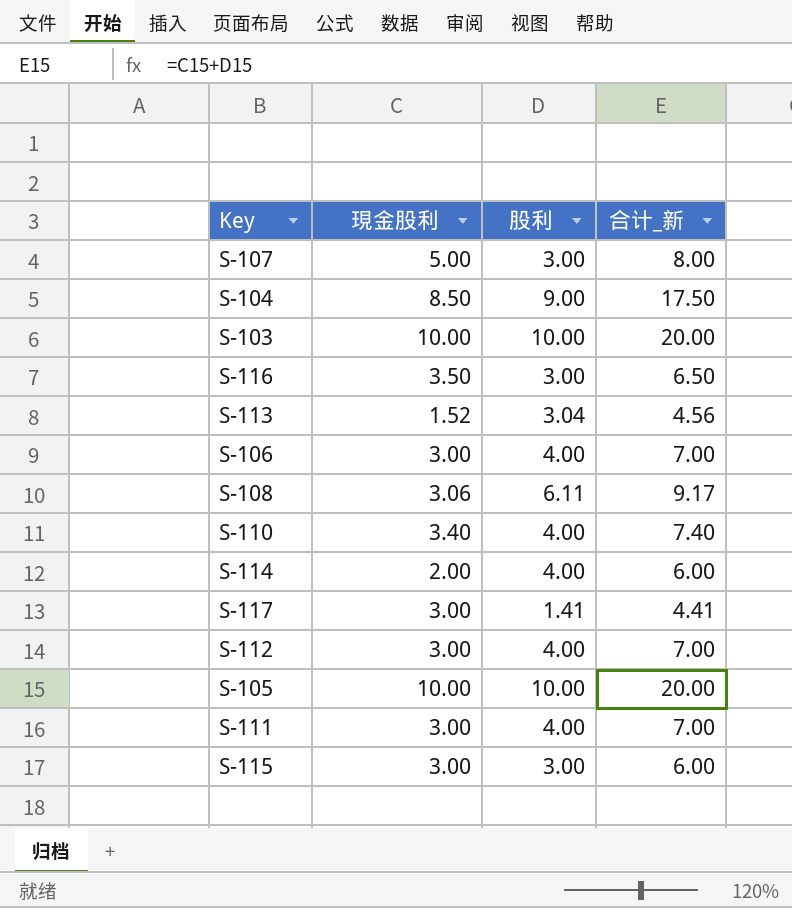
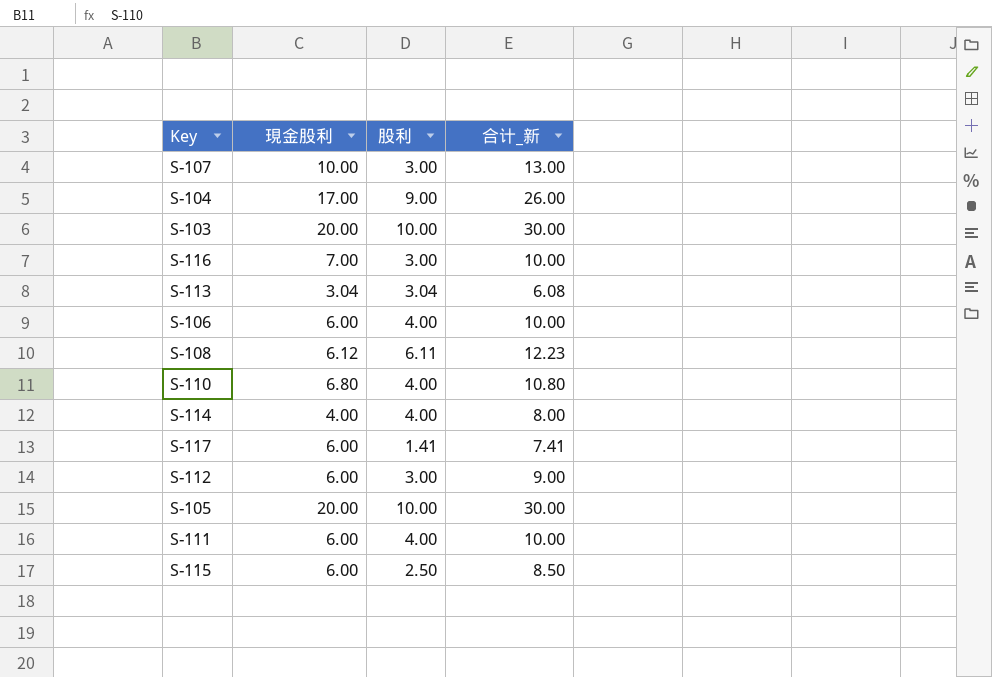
S-107 | 現金股利: 5.00 -> 10.00
S-107 | 合计_新: 8.00 -> 13.00
S-104 | 現金股利: 8.50 -> 17.00
S-104 | 合计_新: 17.50 -> 26.00
S-103 | 現金股利: 10.00 -> 20.00
S-103 | 合计_新: 20.00 -> 30.00
S-116 | 現金股利: 3.50 -> 7.00
S-116 | 合计_新: 6.50 -> 10.00
S-113 | 現金股利: 1.52 -> 3.04
S-113 | 合计_新: 4.56 -> 6.08
S-106 | 現金股利: 3.00 -> 6.00
S-106 | 合计_新: 7.00 -> 10.00
S-108 | 現金股利: 3.06 -> 6.12
S-108 | 合计_新: 9.17 -> 12.23
S-110 | 現金股利: 3.40 -> 6.80
S-110 | 合计_新: 7.40 -> 10.80
S-114 | 現金股利: 2.00 -> 4.00
S-114 | 合计_新: 6.00 -> 8.00
S-117 | 現金股利: 3.00 -> 6.00
S-117 | 合计_新: 4.41 -> 7.41
S-112 | 現金股利: 3.00 -> 6.00
S-112 | 股利: 4.00 -> 3.00
S-112 | 合计_新: 7.00 -> 9.00
S-105 | 現金股利: 10.00 -> 20.00
S-105 | 合计_新: 20.00 -> 30.00
S-111 | 現金股利: 3.00 -> 6.00
S-111 | 合计_新: 7.00 -> 10.00
S-115 | 現金股利: 3.00 -> 6.00
S-115 | 股利: 3.00 -> 2.50
S-115 | 合计_新: 6.00 -> 8.50

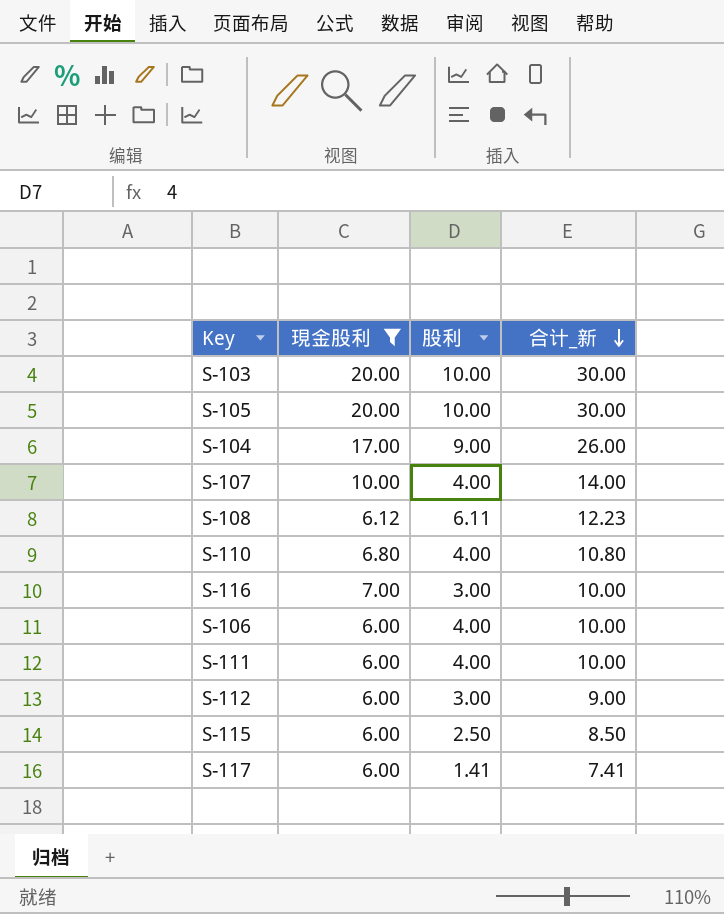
filter: none -> 現金股利 >= 6.00
row order: none -> 合计_新 descending
S-107 | 股利: 3.00 -> 4.00
S-107 | 合计_新: 13.00 -> 14.00

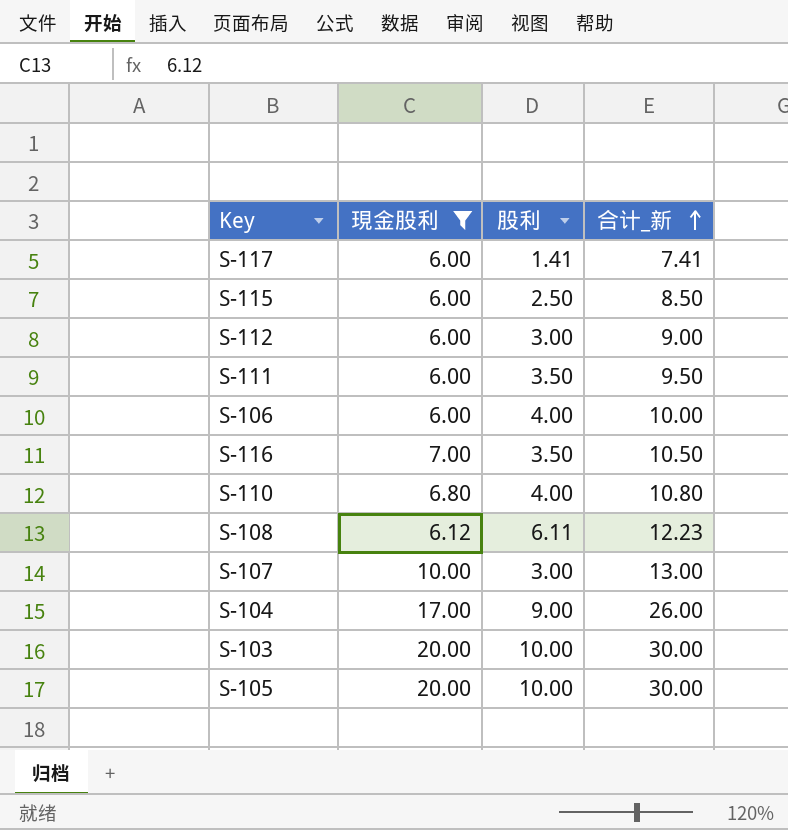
row order: 合计_新 descending -> 合计_新 ascending
S-111 | 股利: 4.00 -> 3.50
S-111 | 合计_新: 10.00 -> 9.50
S-116 | 股利: 3.00 -> 3.50
S-116 | 合计_新: 10.00 -> 10.50
S-107 | 股利: 4.00 -> 3.00
S-107 | 合计_新: 14.00 -> 13.00

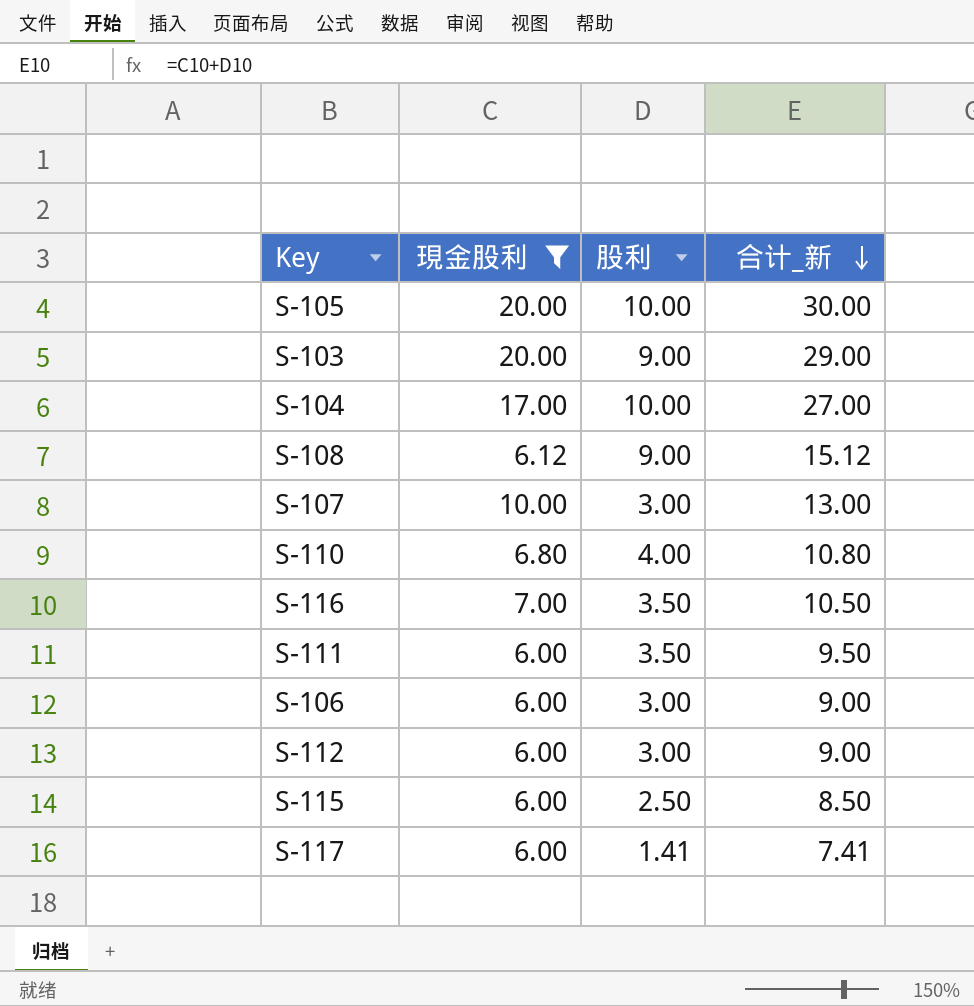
row order: 合计_新 ascending -> 合计_新 descending
S-103 | 股利: 10.00 -> 9.00
S-103 | 合计_新: 30.00 -> 29.00
S-104 | 股利: 9.00 -> 10.00
S-104 | 合计_新: 26.00 -> 27.00
S-108 | 股利: 6.11 -> 9.00
S-108 | 合计_新: 12.23 -> 15.12
S-106 | 股利: 4.00 -> 3.00
S-106 | 合计_新: 10.00 -> 9.00

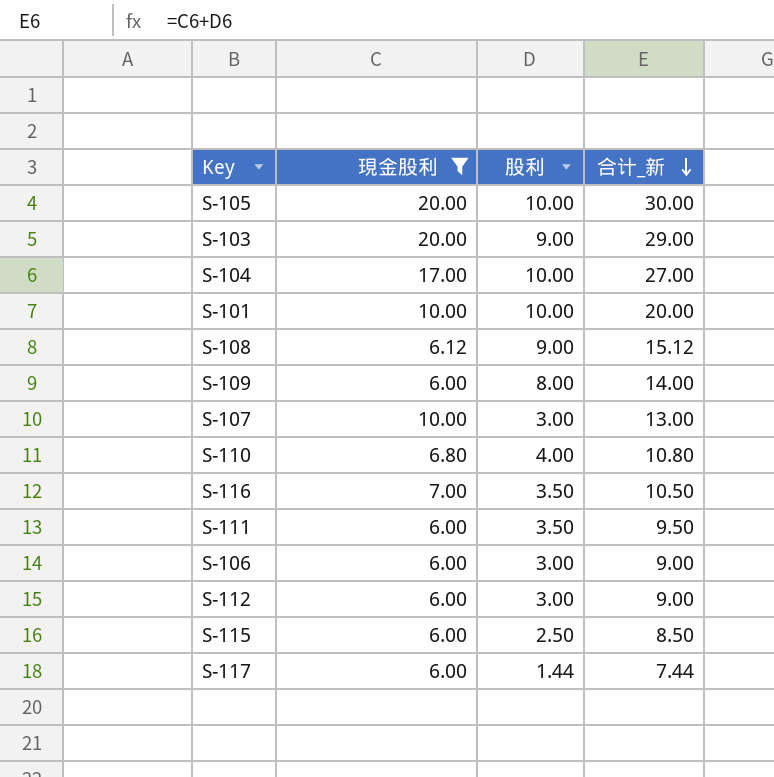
row S-101: none -> 10.00 | 10.00 | 20.00
row S-109: none -> 6.00 | 8.00 | 14.00
S-117 | 股利: 1.41 -> 1.44
S-117 | 合计_新: 7.41 -> 7.44

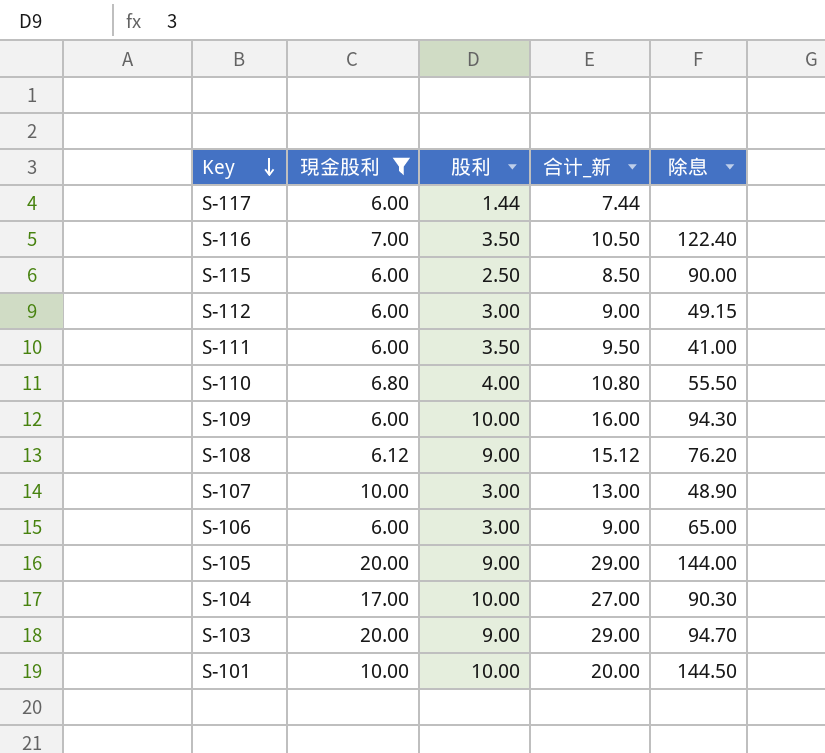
row order: 合计_新 descending -> Key descending
column 除息 | position: none -> 5
S-109 | 股利: 8.00 -> 10.00
S-109 | 合计_新: 14.00 -> 16.00
S-105 | 股利: 10.00 -> 9.00
S-105 | 合计_新: 30.00 -> 29.00

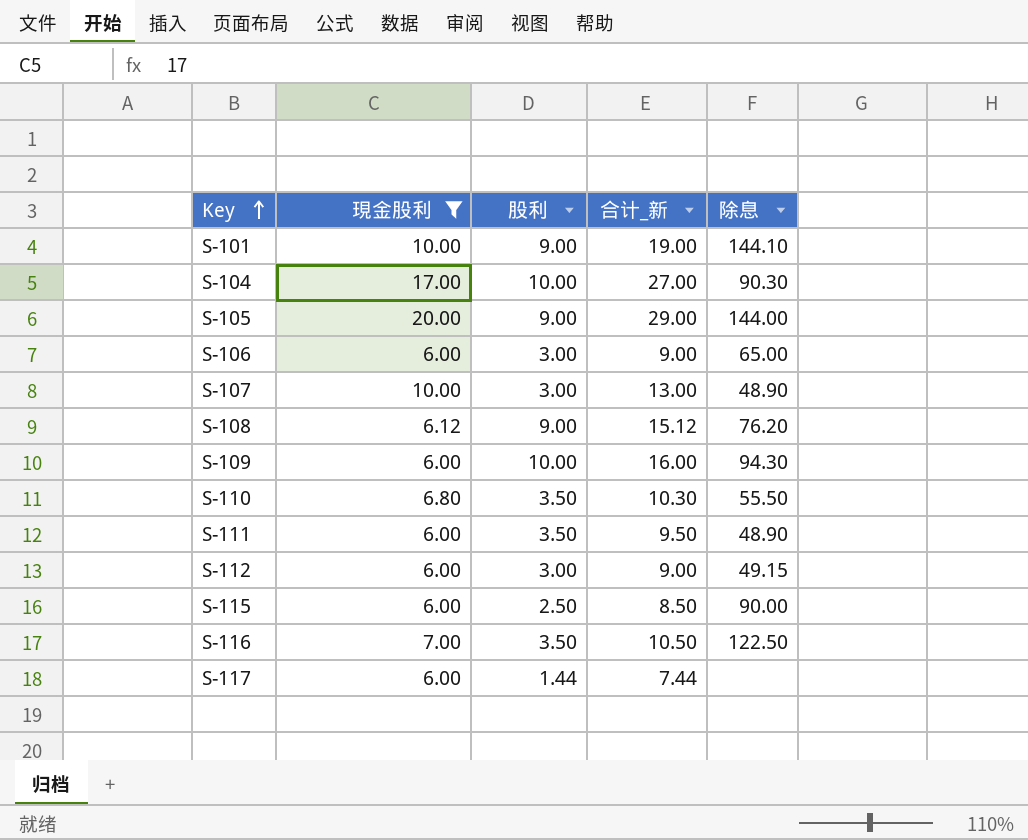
row order: Key descending -> Key ascending
row S-103: 20.00 | 9.00 | 29.00 | 94.70 -> none
S-101 | 股利: 10.00 -> 9.00
S-101 | 合计_新: 20.00 -> 19.00
S-101 | 除息: 144.50 -> 144.10
S-110 | 股利: 4.00 -> 3.50
S-110 | 合计_新: 10.80 -> 10.30
S-111 | 除息: 41.00 -> 48.90
S-116 | 除息: 122.40 -> 122.50

